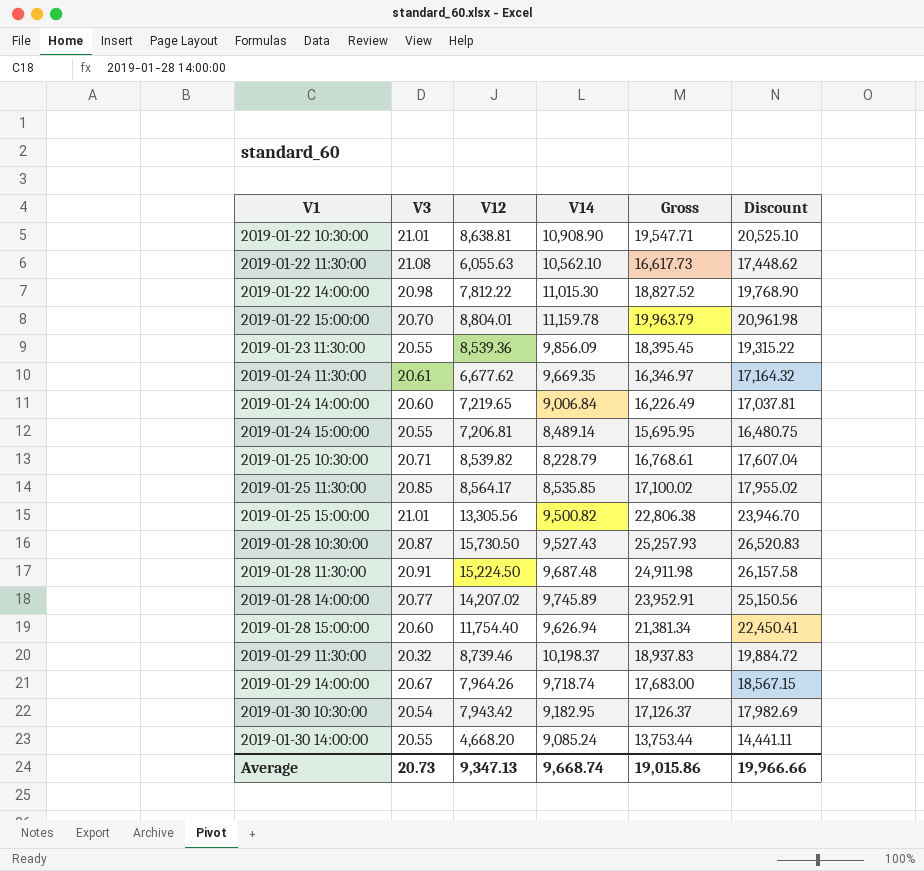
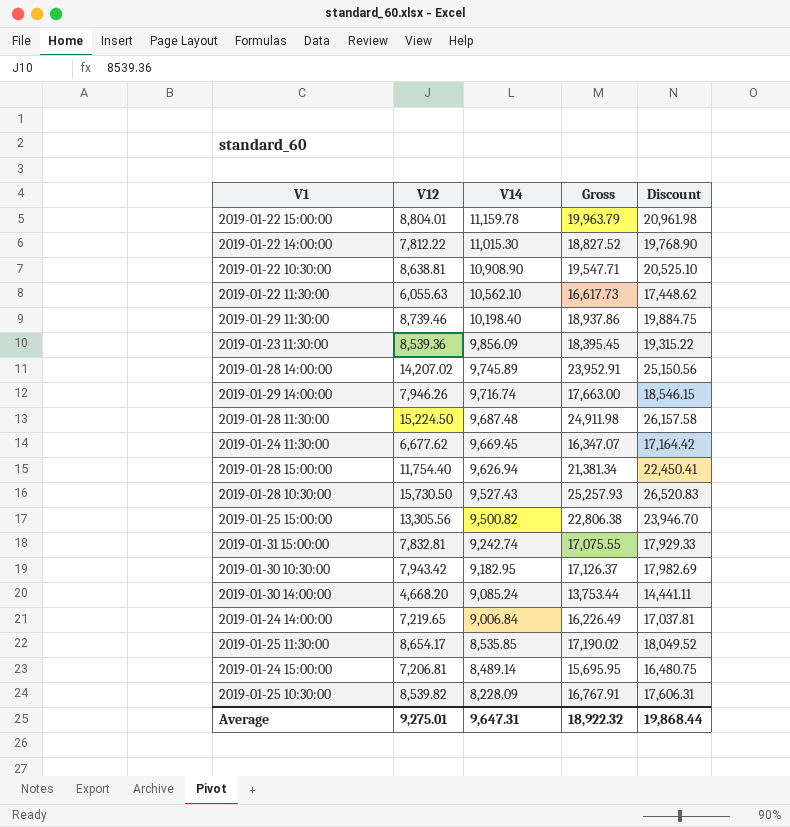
row order: V1 ascending -> V14 descending
column V3 | position: 2 -> none
2019-01-29 11:30:00 | V14: 10,198.37 -> 10,198.40
2019-01-29 11:30:00 | Gross: 18,937.83 -> 18,937.86
2019-01-29 11:30:00 | Discount: 19,884.72 -> 19,884.75
2019-01-29 14:00:00 | V12: 7,964.26 -> 7,946.26
2019-01-29 14:00:00 | V14: 9,718.74 -> 9,716.74
2019-01-29 14:00:00 | Gross: 17,683.00 -> 17,663.00
2019-01-29 14:00:00 | Discount: 18,567.15 -> 18,546.15
2019-01-24 11:30:00 | V14: 9,669.35 -> 9,669.45
2019-01-24 11:30:00 | Gross: 16,346.97 -> 16,347.07
2019-01-24 11:30:00 | Discount: 17,164.32 -> 17,164.42
row 2019-01-31 15:00:00: none -> 7,832.81 | 9,242.74 | 17,075.55 | 17,929.33
2019-01-25 11:30:00 | V12: 8,564.17 -> 8,654.17
2019-01-25 11:30:00 | Gross: 17,100.02 -> 17,190.02
2019-01-25 11:30:00 | Discount: 17,955.02 -> 18,049.52
2019-01-25 10:30:00 | V14: 8,228.79 -> 8,228.09
2019-01-25 10:30:00 | Gross: 16,768.61 -> 16,767.91
2019-01-25 10:30:00 | Discount: 17,607.04 -> 17,606.31
Average | V12: 9,347.13 -> 9,275.01
Average | V14: 9,668.74 -> 9,647.31
Average | Gross: 19,015.86 -> 18,922.32
Average | Discount: 19,966.66 -> 19,868.44

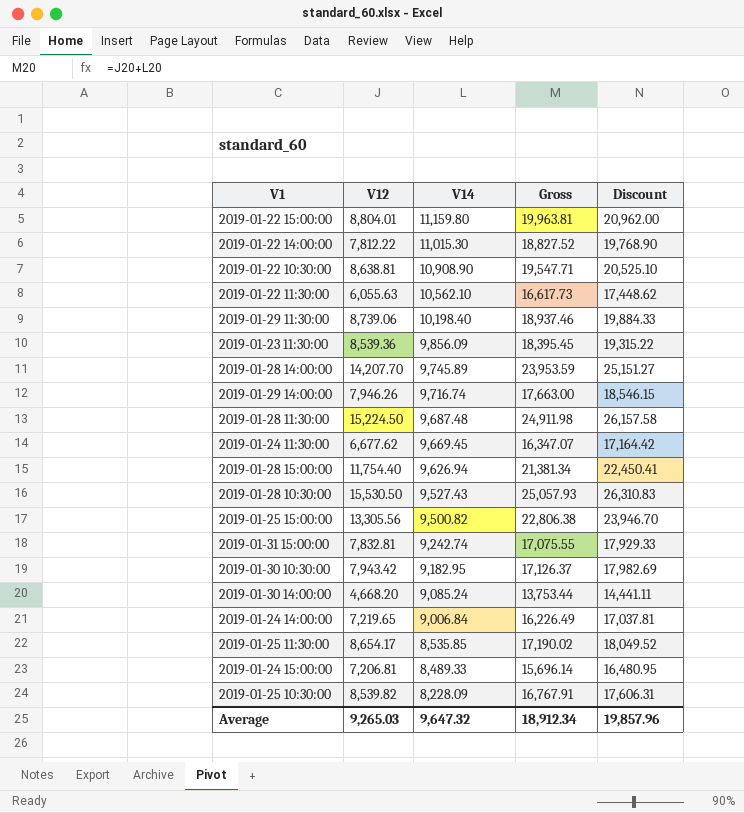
2019-01-22 15:00:00 | V14: 11,159.78 -> 11,159.80
2019-01-22 15:00:00 | Gross: 19,963.79 -> 19,963.81
2019-01-22 15:00:00 | Discount: 20,961.98 -> 20,962.00
2019-01-29 11:30:00 | V12: 8,739.46 -> 8,739.06
2019-01-29 11:30:00 | Gross: 18,937.86 -> 18,937.46
2019-01-29 11:30:00 | Discount: 19,884.75 -> 19,884.33
2019-01-28 14:00:00 | V12: 14,207.02 -> 14,207.70
2019-01-28 14:00:00 | Gross: 23,952.91 -> 23,953.59
2019-01-28 14:00:00 | Discount: 25,150.56 -> 25,151.27
2019-01-28 10:30:00 | V12: 15,730.50 -> 15,530.50
2019-01-28 10:30:00 | Gross: 25,257.93 -> 25,057.93
2019-01-28 10:30:00 | Discount: 26,520.83 -> 26,310.83
2019-01-24 15:00:00 | V14: 8,489.14 -> 8,489.33
2019-01-24 15:00:00 | Gross: 15,695.95 -> 15,696.14
2019-01-24 15:00:00 | Discount: 16,480.75 -> 16,480.95
Average | V12: 9,275.01 -> 9,265.03
Average | V14: 9,647.31 -> 9,647.32
Average | Gross: 18,922.32 -> 18,912.34
Average | Discount: 19,868.44 -> 19,857.96

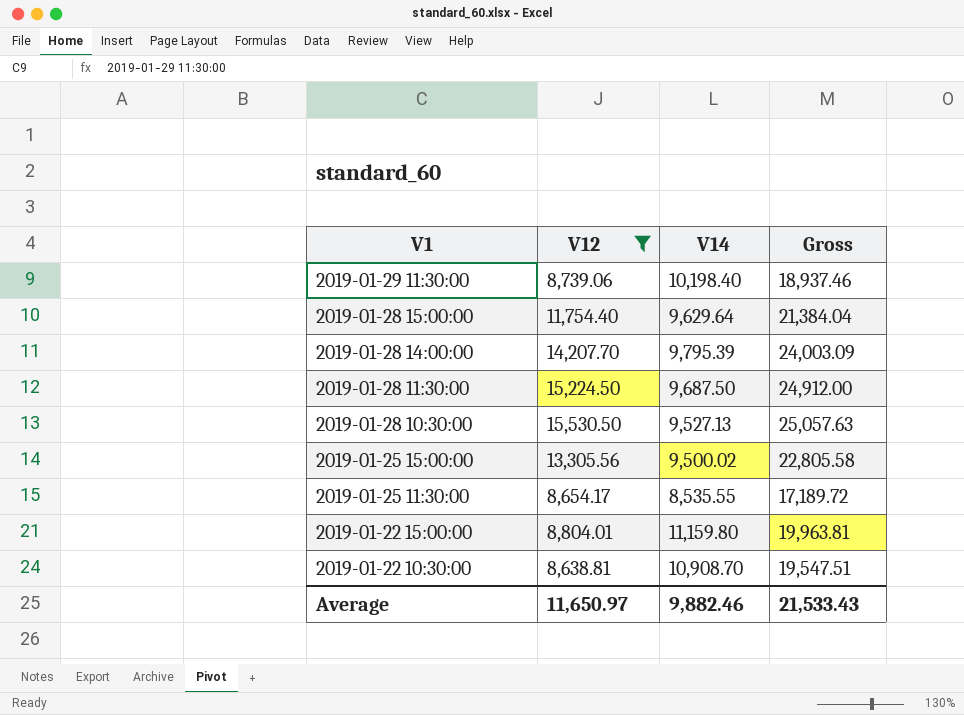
filter: none -> V12 >= 8,638.81
row order: V14 descending -> V1 descending
column Discount | formula: [Gross] * 1.05 -> none
2019-01-28 15:00:00 | V14: 9,626.94 -> 9,629.64
2019-01-28 15:00:00 | Gross: 21,381.34 -> 21,384.04
2019-01-28 14:00:00 | V14: 9,745.89 -> 9,795.39
2019-01-28 14:00:00 | Gross: 23,953.59 -> 24,003.09
2019-01-28 11:30:00 | V14: 9,687.48 -> 9,687.50
2019-01-28 11:30:00 | Gross: 24,911.98 -> 24,912.00
2019-01-28 10:30:00 | V14: 9,527.43 -> 9,527.13
2019-01-28 10:30:00 | Gross: 25,057.93 -> 25,057.63
2019-01-25 15:00:00 | V14: 9,500.82 -> 9,500.02
2019-01-25 15:00:00 | Gross: 22,806.38 -> 22,805.58
2019-01-25 11:30:00 | V14: 8,535.85 -> 8,535.55
2019-01-25 11:30:00 | Gross: 17,190.02 -> 17,189.72
2019-01-22 10:30:00 | V14: 10,908.90 -> 10,908.70
2019-01-22 10:30:00 | Gross: 19,547.71 -> 19,547.51
Average | V12: 9,265.03 -> 11,650.97
Average | V14: 9,647.32 -> 9,882.46
Average | Gross: 18,912.34 -> 21,533.43

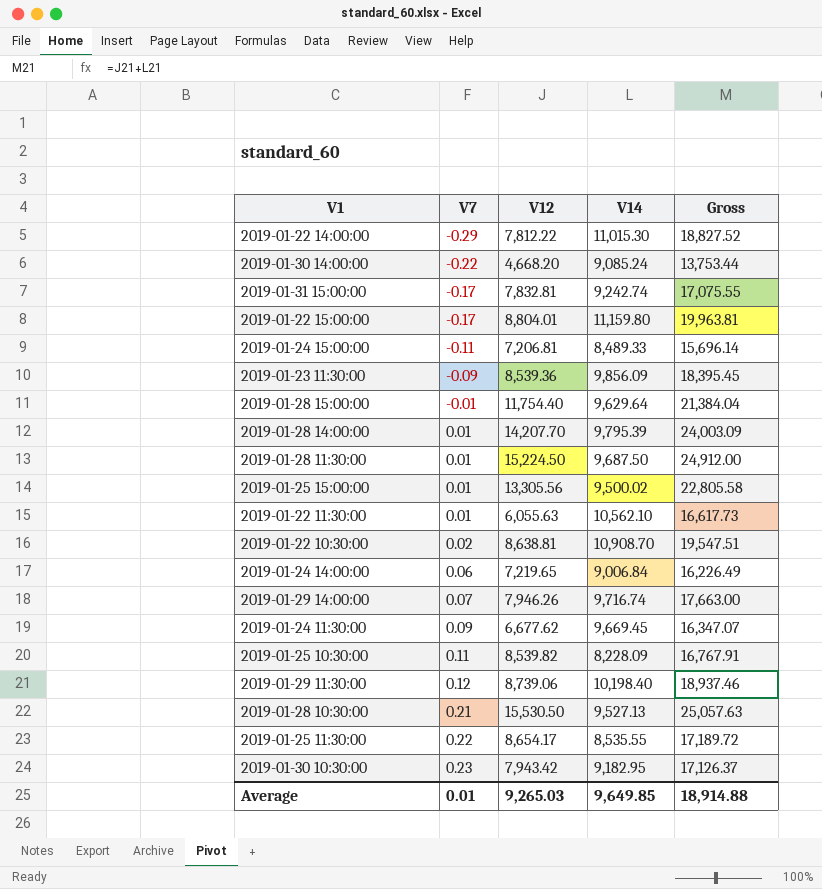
filter: V12 >= 8,638.81 -> none
row order: V1 descending -> V7 ascending
column V7 | position: none -> 2
Average | V12: 11,650.97 -> 9,265.03
Average | V14: 9,882.46 -> 9,649.85
Average | Gross: 21,533.43 -> 18,914.88

